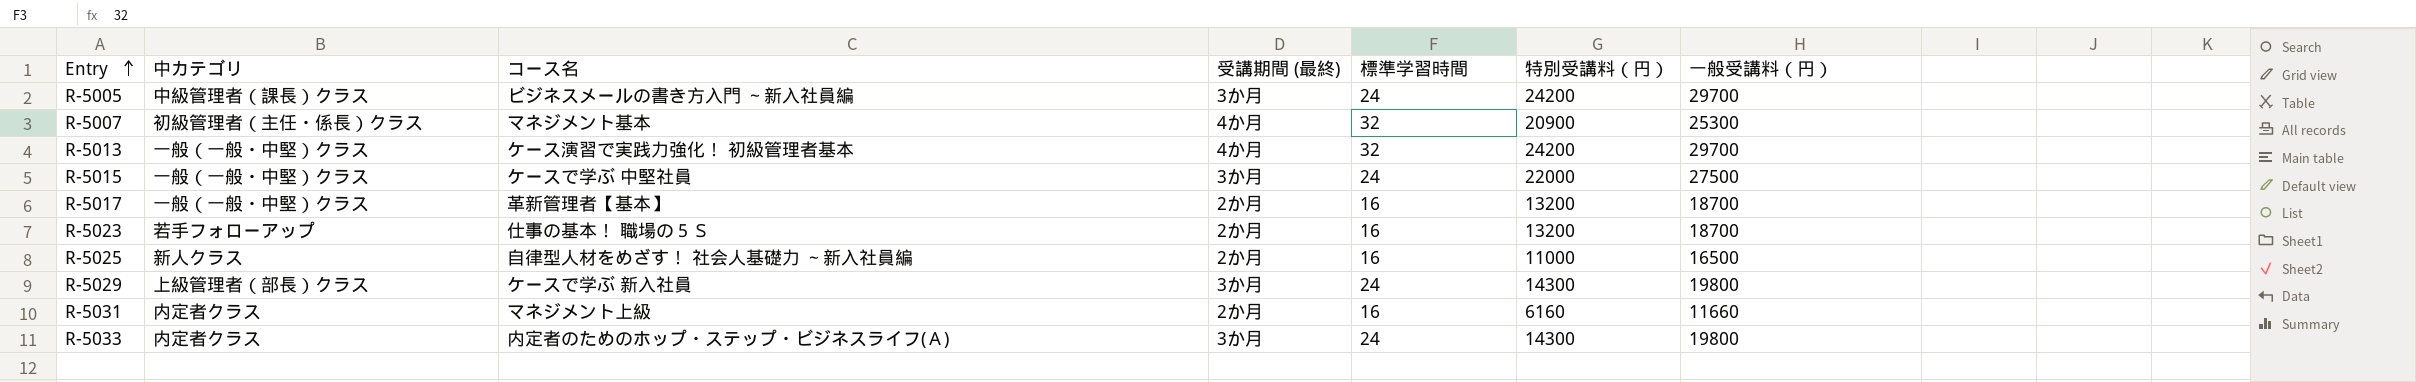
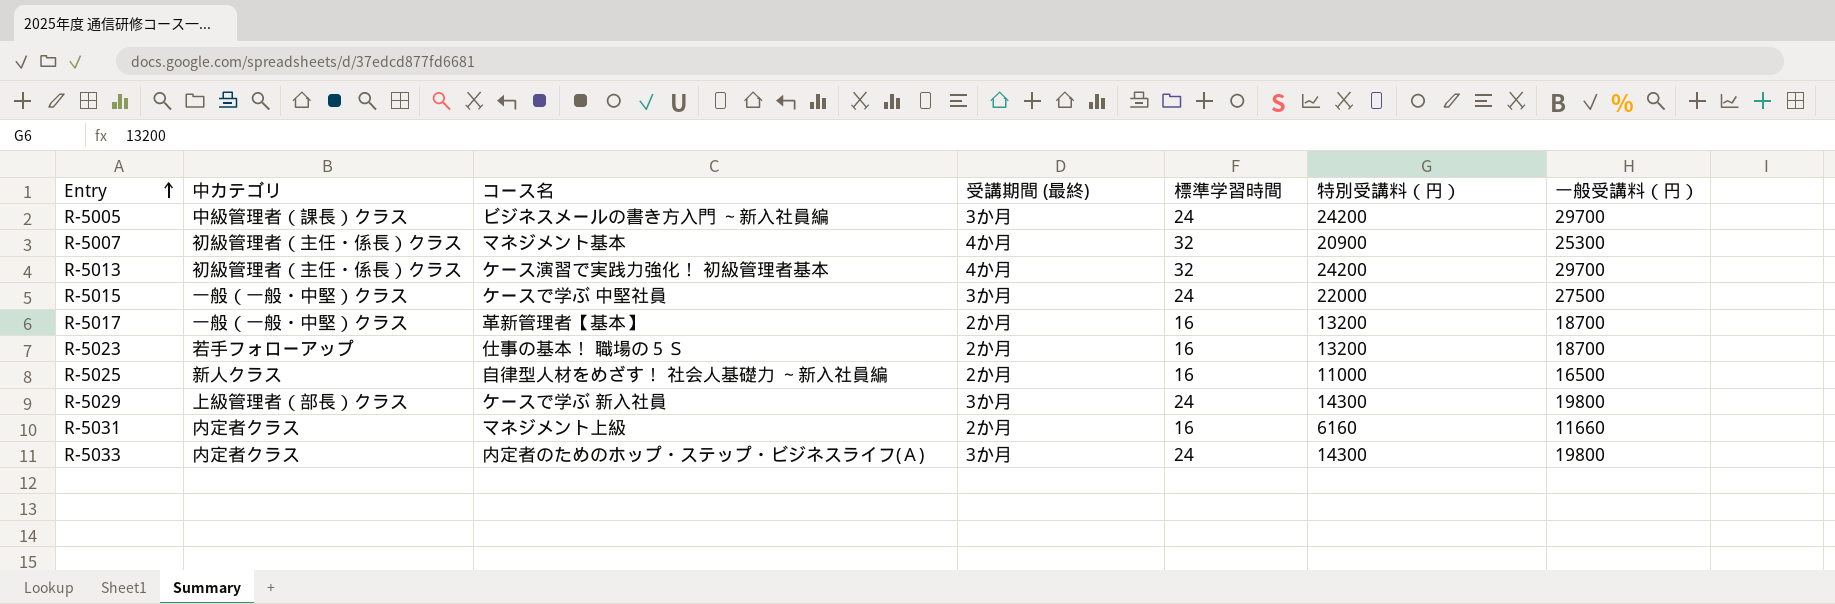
R-5013 | 中カテゴリ: 一般（一般・中堅）クラス -> 初級管理者（主任・係長）クラス

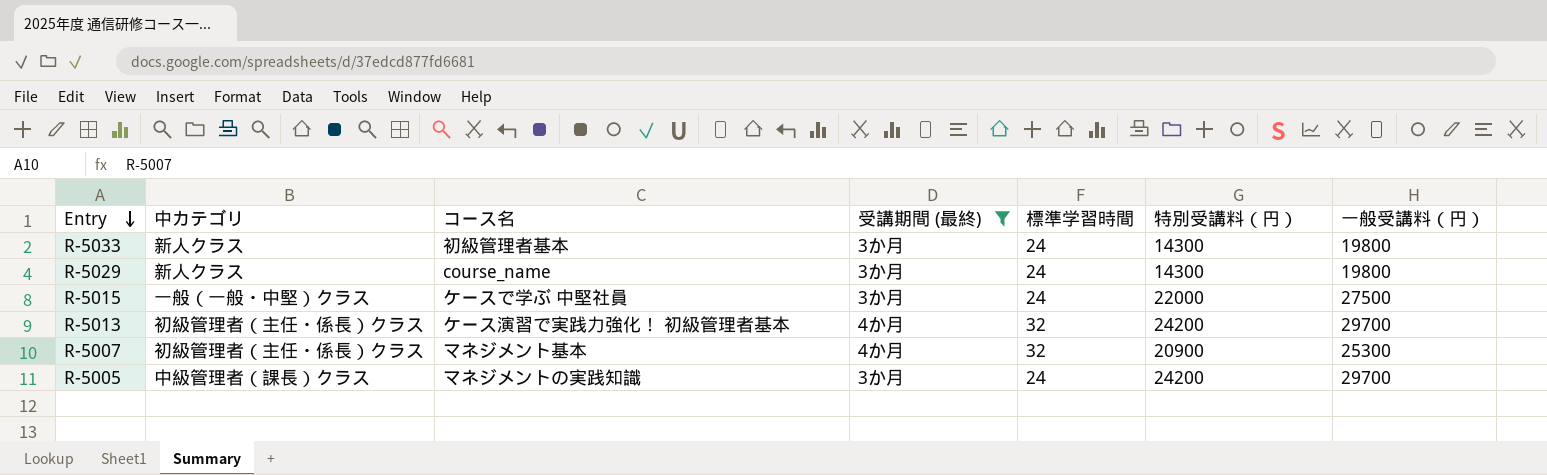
filter: none -> 受講期間 (最終) != 2か月
row order: Entry ascending -> Entry descending
R-5033 | 中カテゴリ: 内定者クラス -> 新人クラス
R-5033 | コース名: 内定者のためのホップ・ステップ・ビジネスライフ(Ａ) -> 初級管理者基本
R-5029 | 中カテゴリ: 上級管理者（部長）クラス -> 新人クラス
R-5029 | コース名: ケースで学ぶ 新入社員 -> course_name
R-5005 | コース名: ビジネスメールの書き方入門 ～新入社員編 -> マネジメントの実践知識

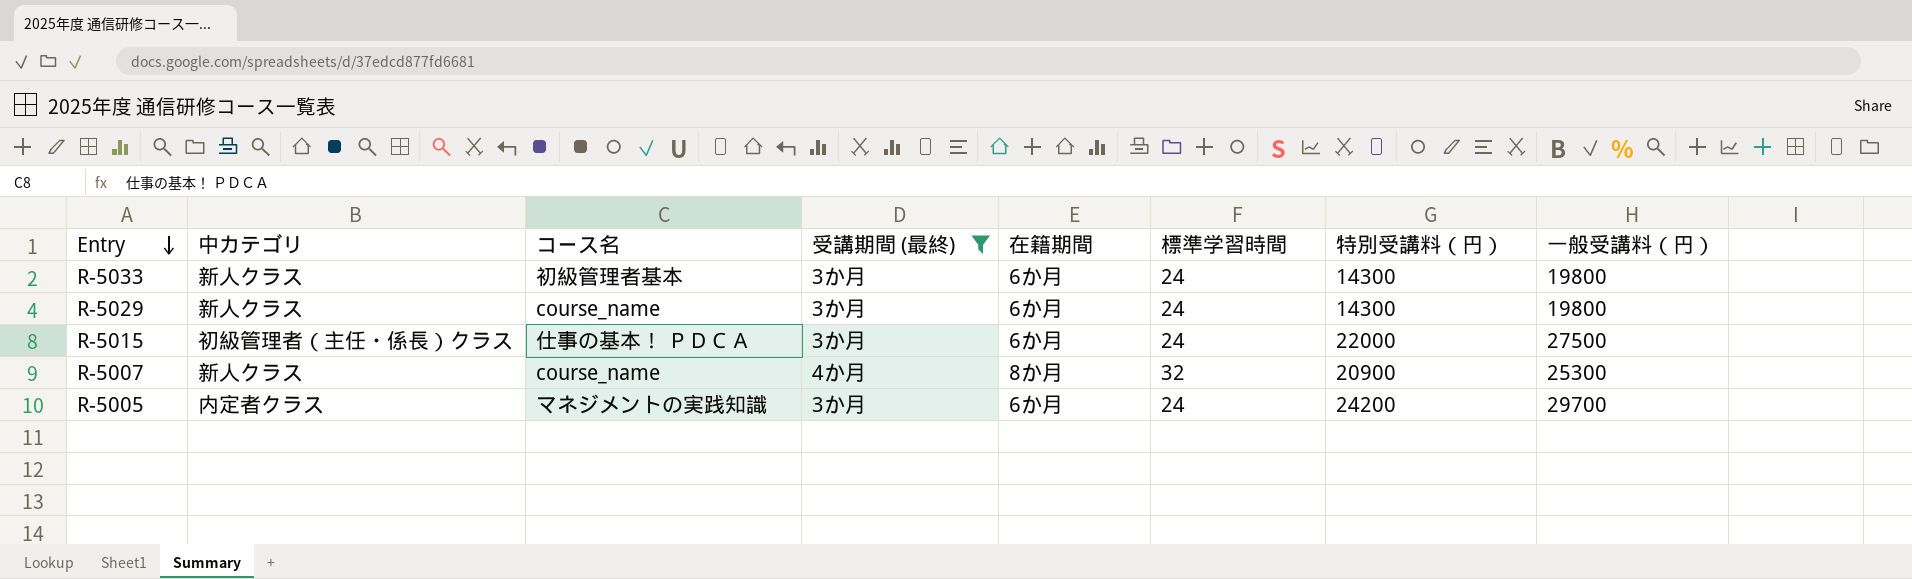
column 在籍期間 | position: none -> 5
row R-5013: 初級管理者（主任・係長）クラス | ケース演習で実践力強化！ 初級管理者基本 | 4か月 | 32 | 24200 | 29700 -> none
R-5015 | 中カテゴリ: 一般（一般・中堅）クラス -> 初級管理者（主任・係長）クラス
R-5015 | コース名: ケースで学ぶ 中堅社員 -> 仕事の基本！ ＰＤＣＡ
R-5007 | 中カテゴリ: 初級管理者（主任・係長）クラス -> 新人クラス
R-5007 | コース名: マネジメント基本 -> course_name
R-5005 | 中カテゴリ: 中級管理者（課長）クラス -> 内定者クラス

